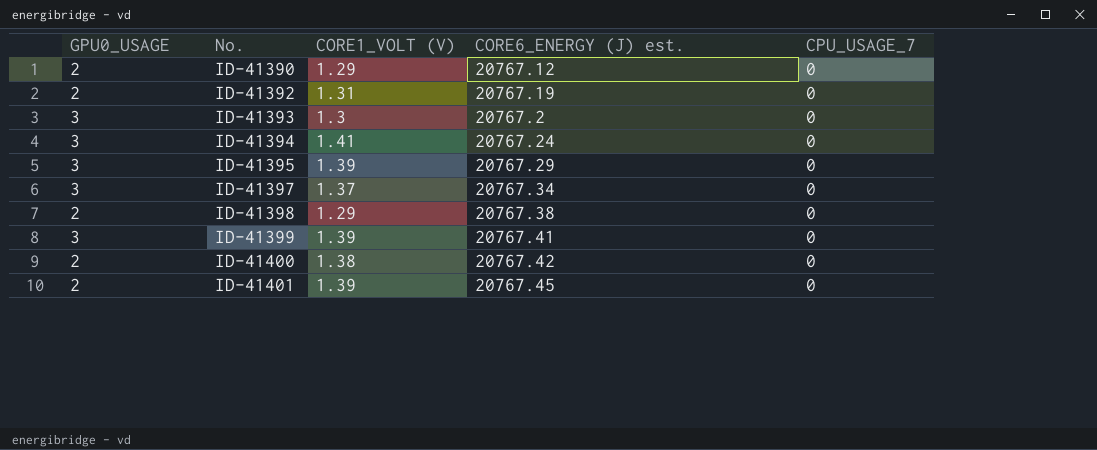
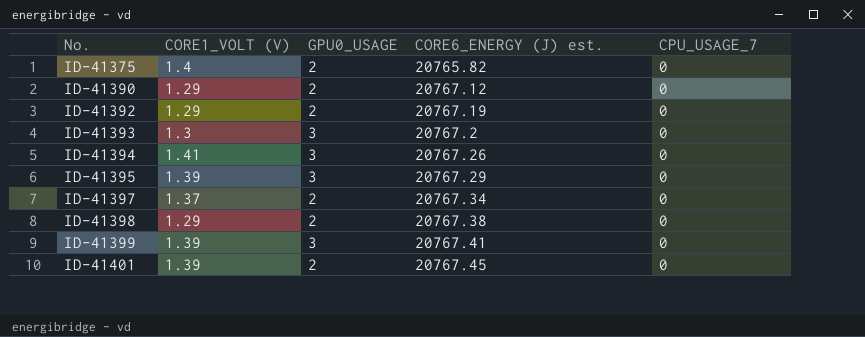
column GPU0_USAGE | position: 1 -> 3
row ID-41400: 2 | 1.38 | 20767.42 | 0 -> none
row ID-41375: none -> 1.4 | 2 | 20765.82 | 0
ID-41392 | CORE1_VOLT (V): 1.31 -> 1.29
ID-41394 | CORE6_ENERGY (J) est.: 20767.24 -> 20767.26
ID-41397 | GPU0_USAGE: 3 -> 2

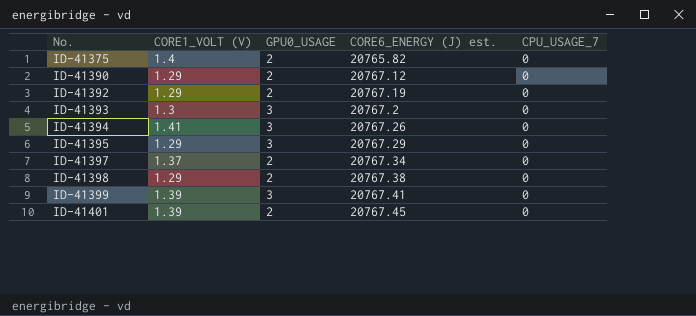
ID-41395 | CORE1_VOLT (V): 1.39 -> 1.29

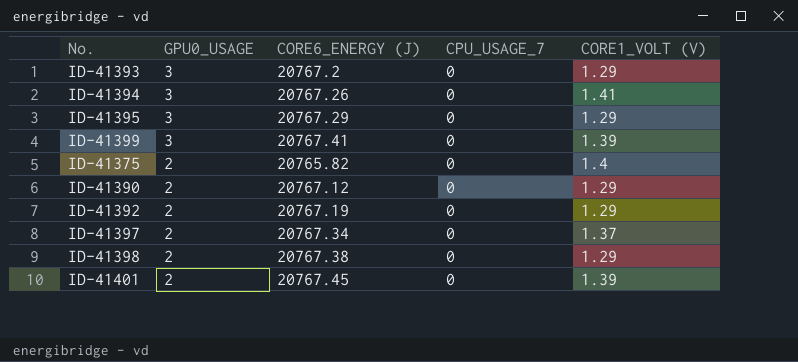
row order: No. ascending -> GPU0_USAGE descending
column name: CORE6_ENERGY (J) est. -> CORE6_ENERGY (J)
column CORE1_VOLT (V) | position: 2 -> 5
ID-41393 | CORE1_VOLT (V): 1.3 -> 1.29

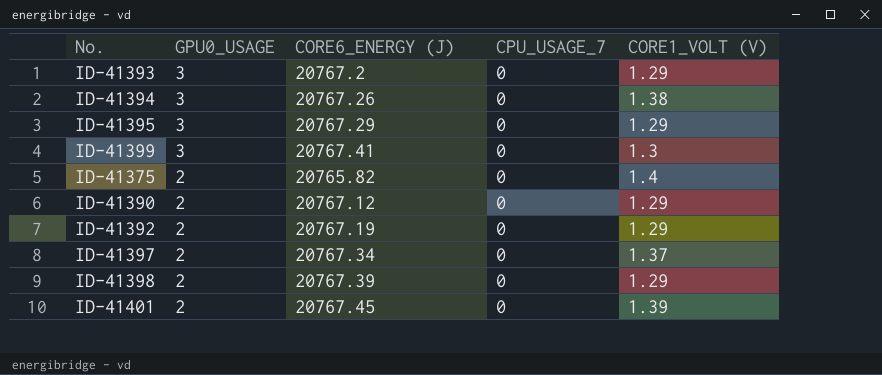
ID-41394 | CORE1_VOLT (V): 1.41 -> 1.38
ID-41399 | CORE1_VOLT (V): 1.39 -> 1.3
ID-41398 | CORE6_ENERGY (J): 20767.38 -> 20767.39

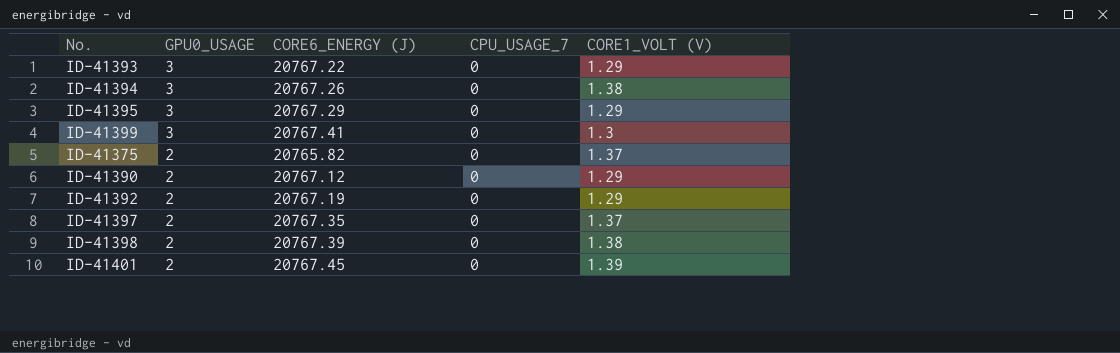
ID-41393 | CORE6_ENERGY (J): 20767.2 -> 20767.22
ID-41375 | CORE1_VOLT (V): 1.4 -> 1.37
ID-41397 | CORE6_ENERGY (J): 20767.34 -> 20767.35
ID-41398 | CORE1_VOLT (V): 1.29 -> 1.38

